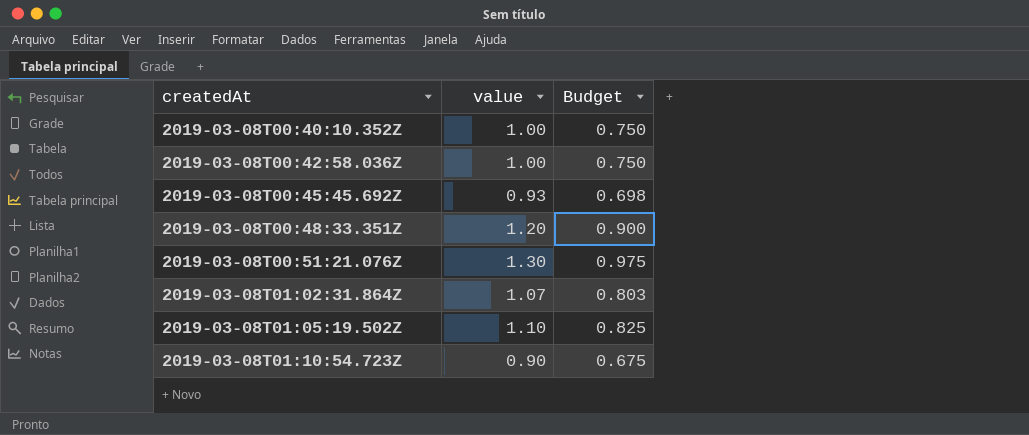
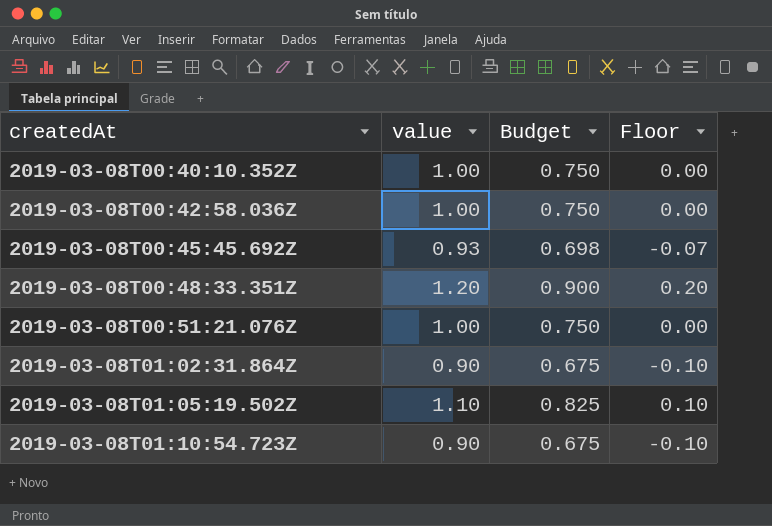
column Floor | formula: none -> [value] - 1
2019-03-08T00:51:21.076Z | value: 1.30 -> 1.00
2019-03-08T00:51:21.076Z | Budget: 0.975 -> 0.750
2019-03-08T01:02:31.864Z | value: 1.07 -> 0.90
2019-03-08T01:02:31.864Z | Budget: 0.803 -> 0.675

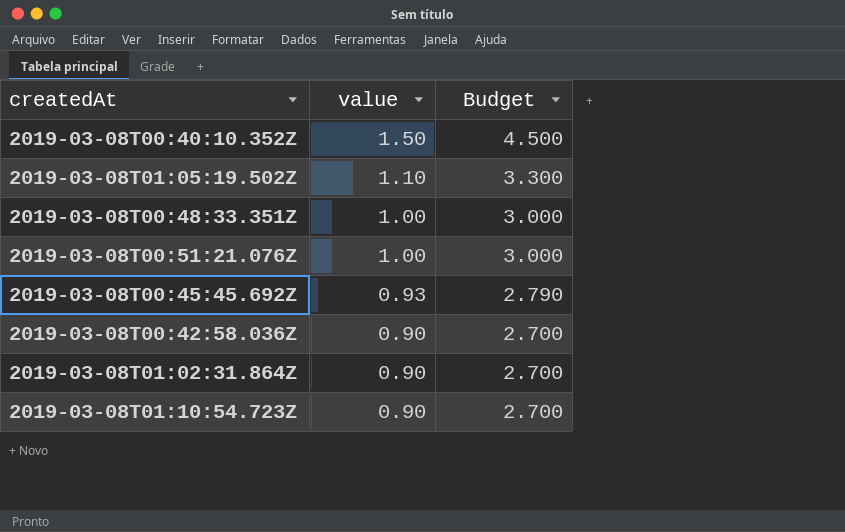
row order: createdAt ascending -> value descending
column Floor | formula: [value] - 1 -> none
column Budget | formula: [value] * 0.75 -> [value] * 3
2019-03-08T00:40:10.352Z | value: 1.00 -> 1.50
2019-03-08T00:48:33.351Z | value: 1.20 -> 1.00
2019-03-08T00:42:58.036Z | value: 1.00 -> 0.90

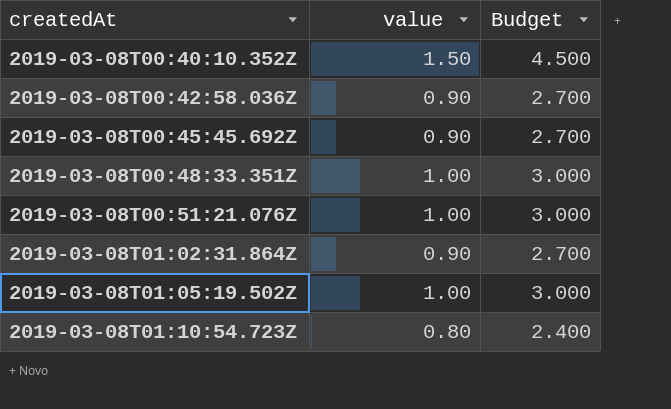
row order: value descending -> createdAt ascending
2019-03-08T00:45:45.692Z | value: 0.93 -> 0.90
2019-03-08T00:45:45.692Z | Budget: 2.790 -> 2.700
2019-03-08T01:05:19.502Z | value: 1.10 -> 1.00
2019-03-08T01:05:19.502Z | Budget: 3.300 -> 3.000
2019-03-08T01:10:54.723Z | value: 0.90 -> 0.80
2019-03-08T01:10:54.723Z | Budget: 2.700 -> 2.400

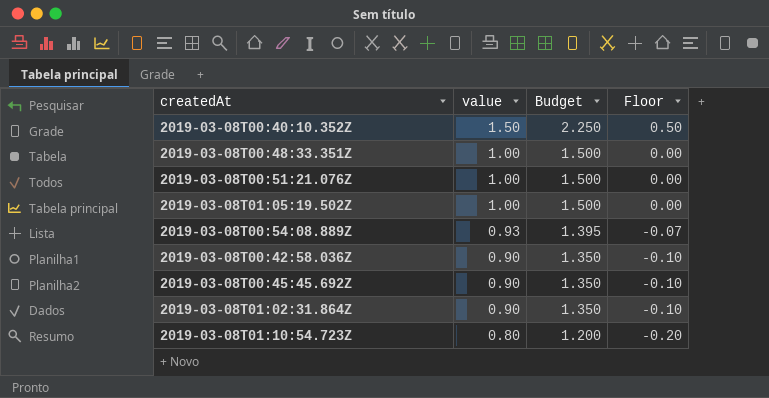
row order: createdAt ascending -> value descending
column Budget | formula: [value] * 3 -> [value] * 1.5
column Floor | formula: none -> [value] - 1
row 2019-03-08T00:54:08.889Z: none -> 0.93 | 1.395 | -0.07

